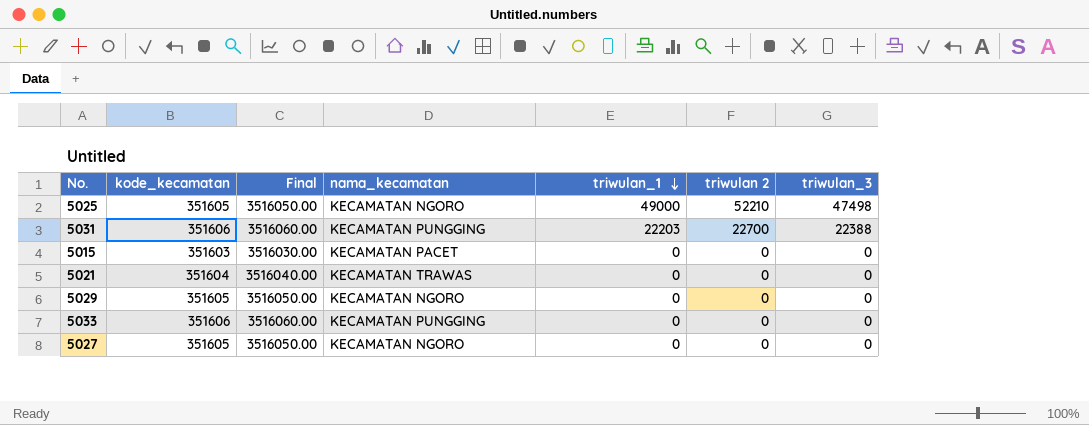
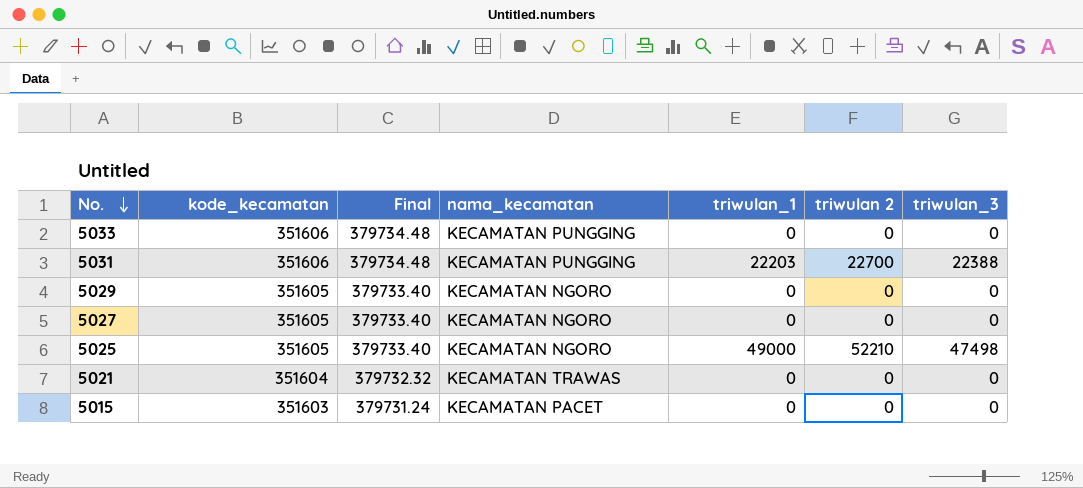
row order: triwulan_1 descending -> No. descending
column Final | formula: [kode_kecamatan] * 10 -> [kode_kecamatan] * 1.08

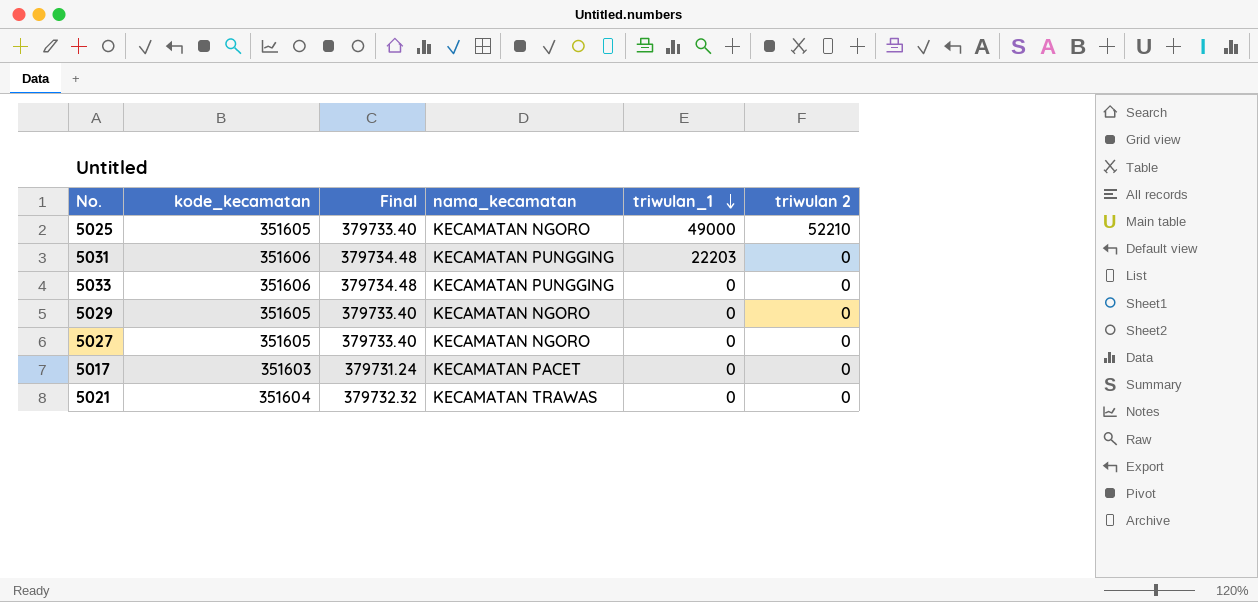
row order: No. descending -> triwulan_1 descending
column triwulan_3 | position: 7 -> none
row 5015: 351603 | 379731.24 | KECAMATAN PACET | 0 | 0 | 0 -> none
5031 | triwulan 2: 22700 -> 0
row 5017: none -> 351603 | 379731.24 | KECAMATAN PACET | 0 | 0

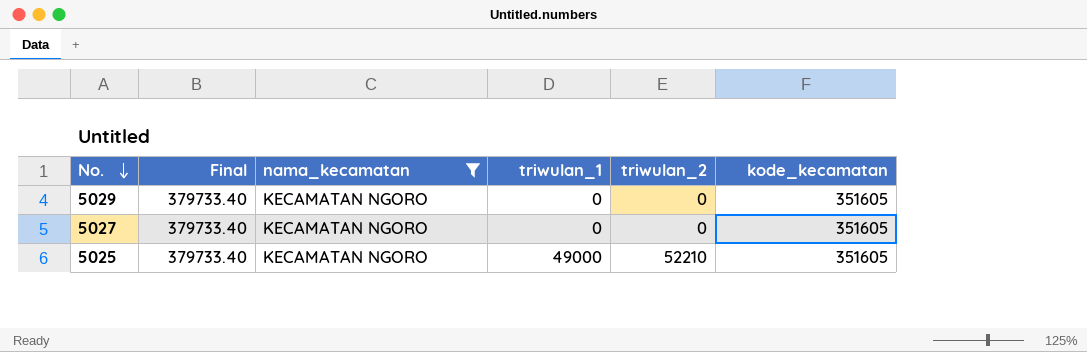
filter: none -> nama_kecamatan = KECAMATAN NGORO
row order: triwulan_1 descending -> No. descending
column name: triwulan 2 -> triwulan_2
column kode_kecamatan | position: 2 -> 6

